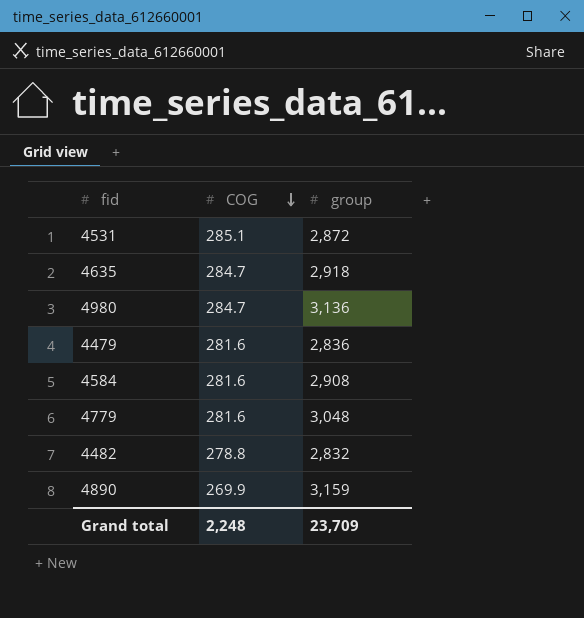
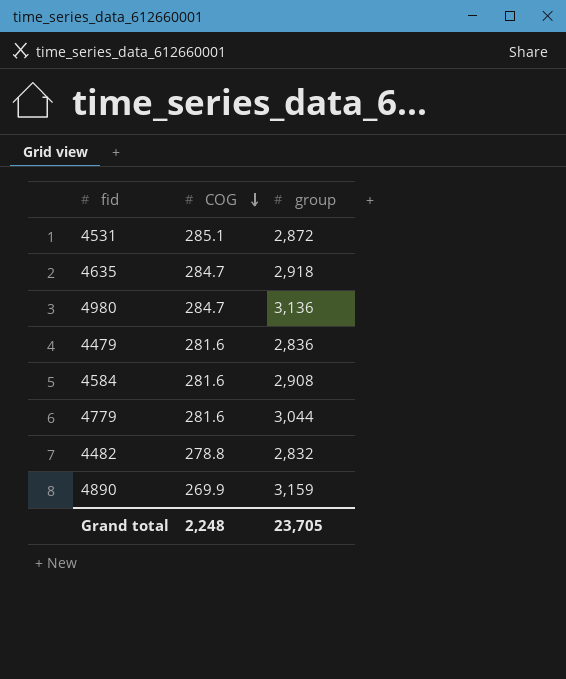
4779 | group: 3,048 -> 3,044
Grand total | group: 23,709 -> 23,705

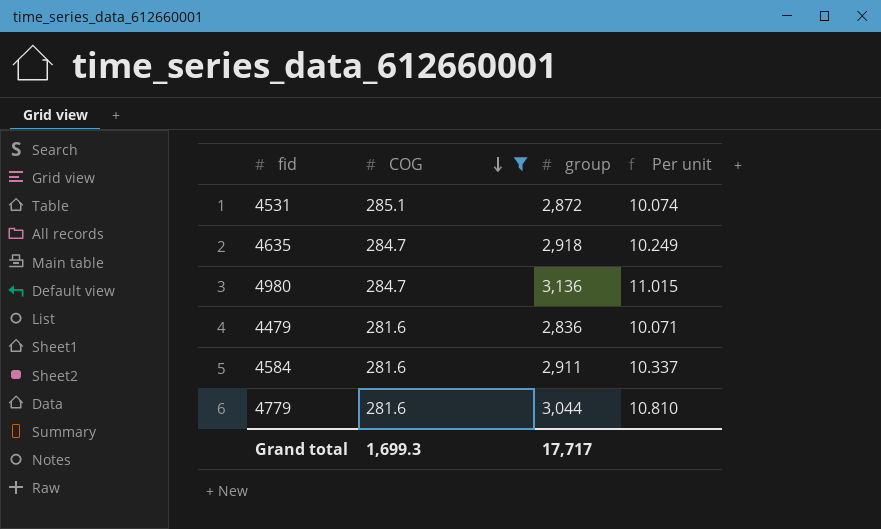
filter: none -> COG >= 281.6
column Per unit | formula: none -> [group] / [COG]
4584 | group: 2,908 -> 2,911
Grand total | COG: 2,248 -> 1,699.3
Grand total | group: 23,705 -> 17,717

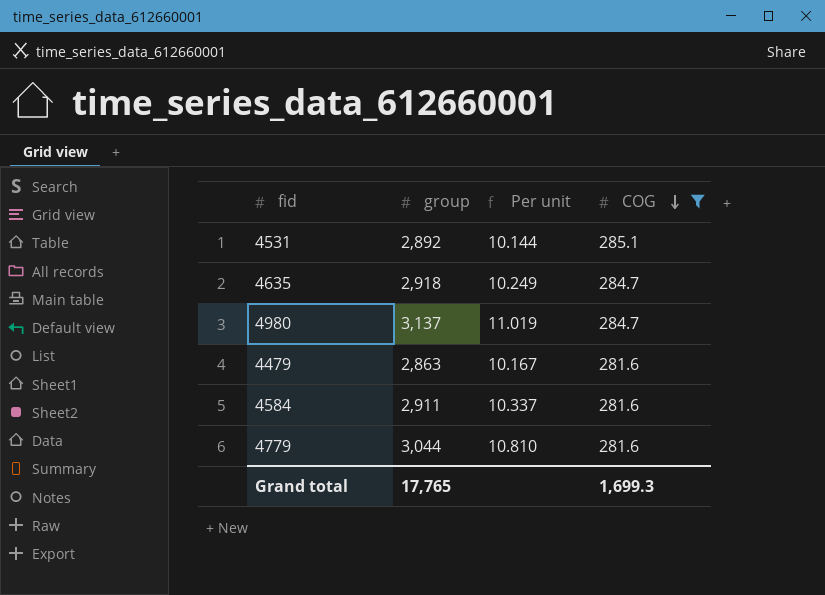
column COG | position: 2 -> 4
4531 | group: 2,872 -> 2,892
4531 | Per unit: 10.074 -> 10.144
4980 | group: 3,136 -> 3,137
4980 | Per unit: 11.015 -> 11.019
4479 | group: 2,836 -> 2,863
4479 | Per unit: 10.071 -> 10.167
Grand total | group: 17,717 -> 17,765

